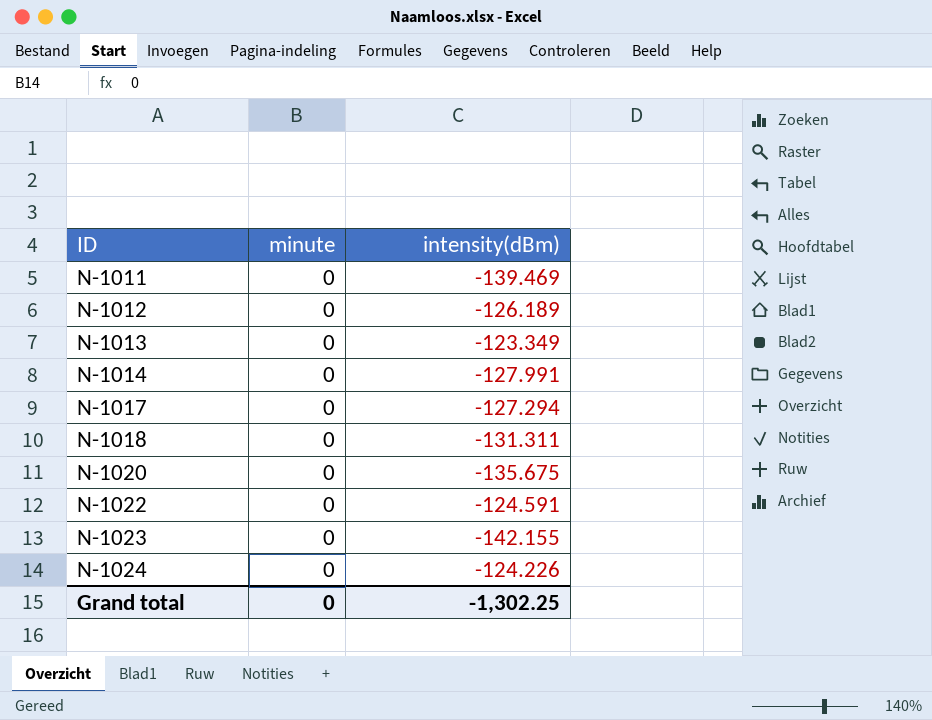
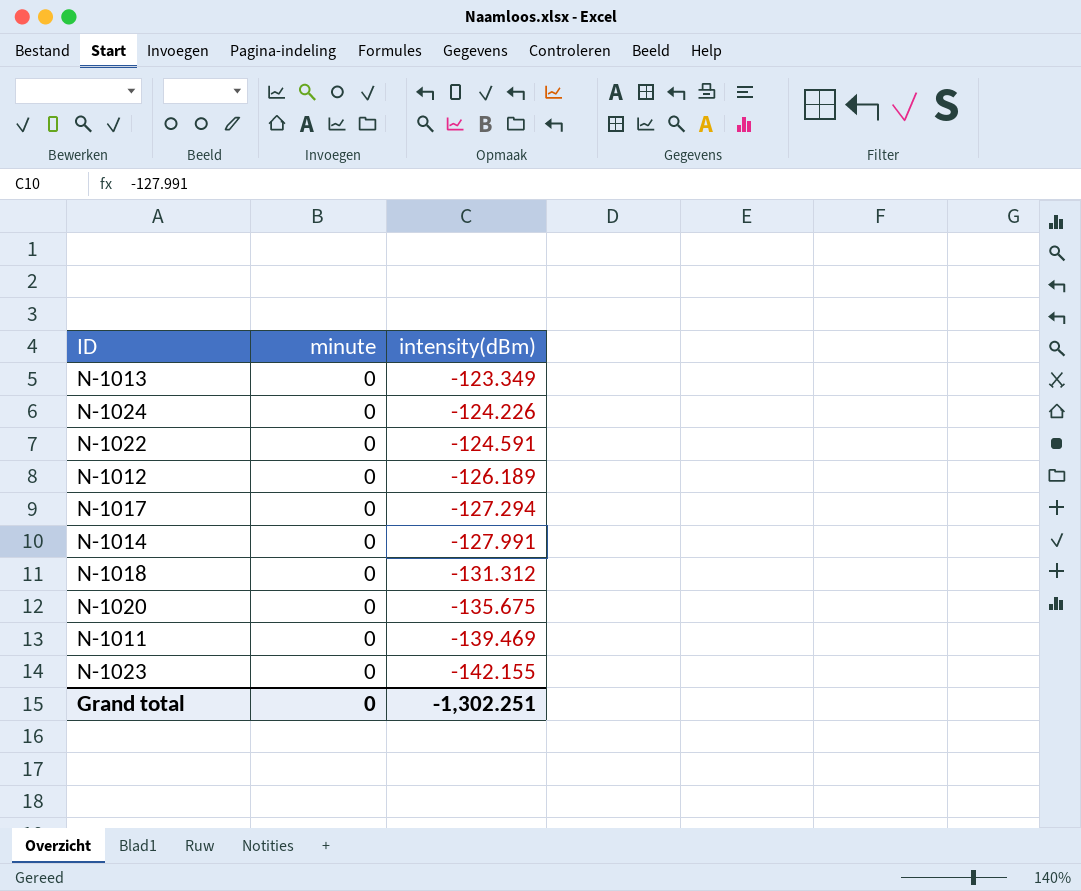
row order: ID ascending -> intensity(dBm) descending
N-1018 | intensity(dBm): -131.311 -> -131.312
Grand total | intensity(dBm): -1,302.25 -> -1,302.251

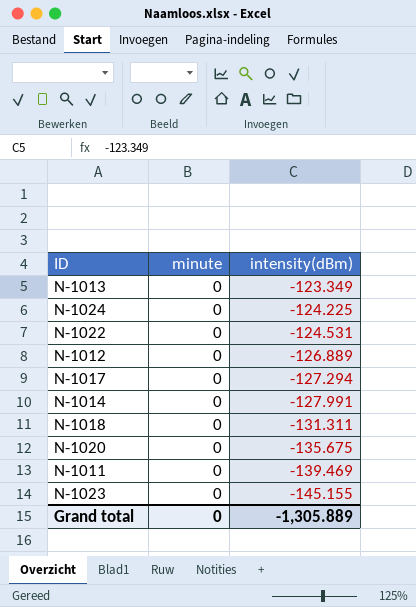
N-1024 | intensity(dBm): -124.226 -> -124.225
N-1022 | intensity(dBm): -124.591 -> -124.531
N-1012 | intensity(dBm): -126.189 -> -126.889
N-1018 | intensity(dBm): -131.312 -> -131.311
N-1023 | intensity(dBm): -142.155 -> -145.155
Grand total | intensity(dBm): -1,302.251 -> -1,305.889

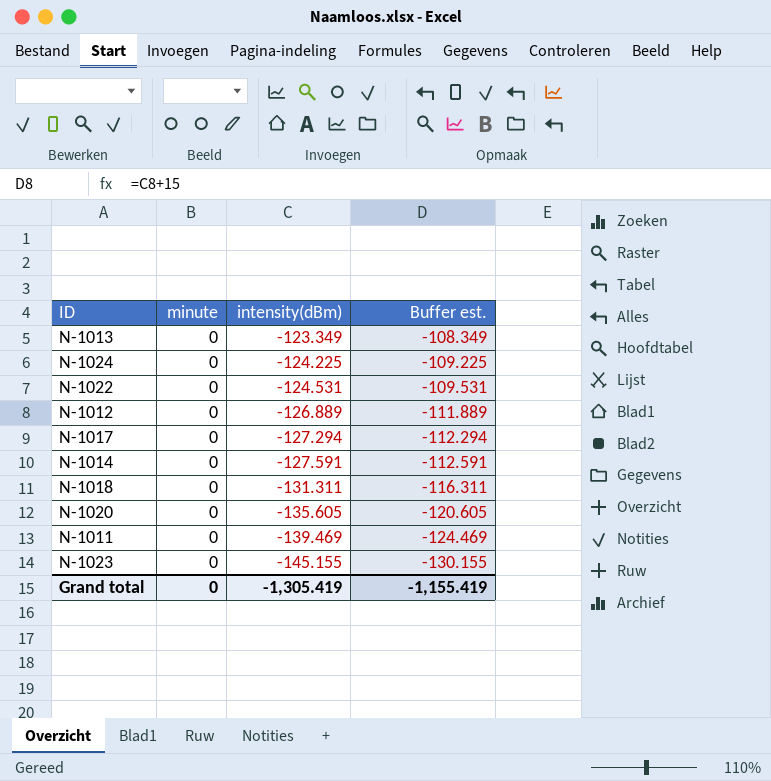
column Buffer est. | formula: none -> [intensity(dBm)] + 15
N-1014 | intensity(dBm): -127.991 -> -127.591
N-1020 | intensity(dBm): -135.675 -> -135.605
Grand total | intensity(dBm): -1,305.889 -> -1,305.419

